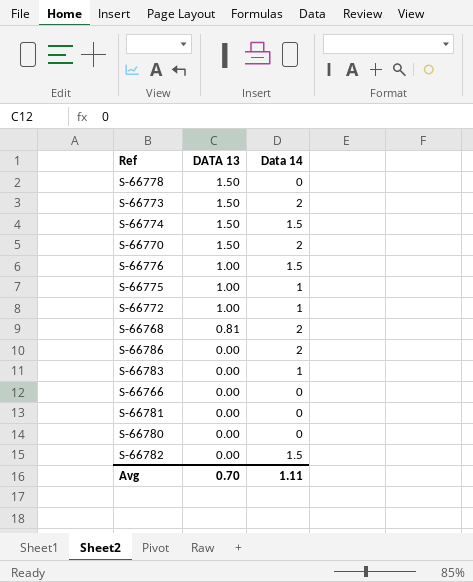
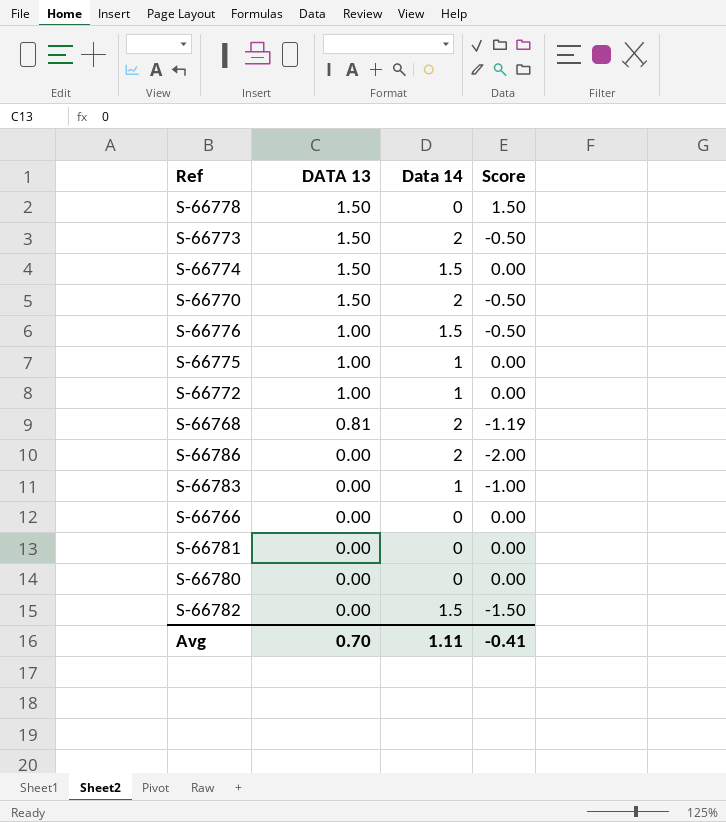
column Score | formula: none -> [DATA 13] - [Data 14]

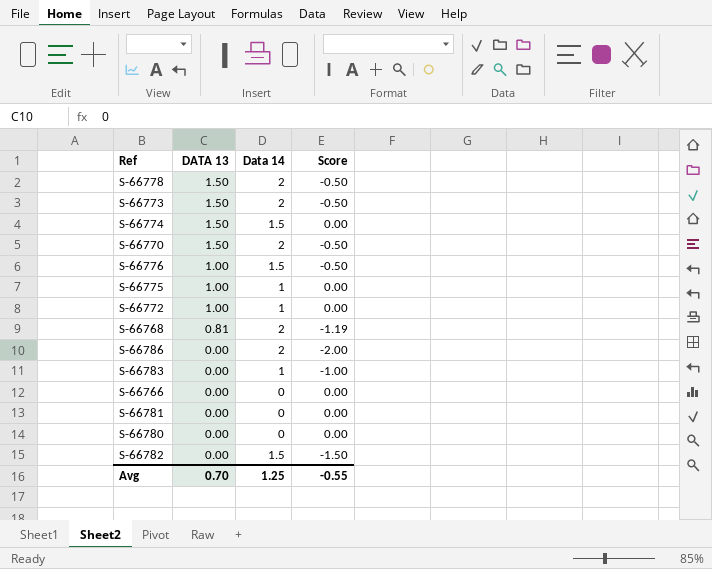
S-66778 | Data 14: 0 -> 2
S-66778 | Score: 1.50 -> -0.50
Avg | Data 14: 1.11 -> 1.25
Avg | Score: -0.41 -> -0.55

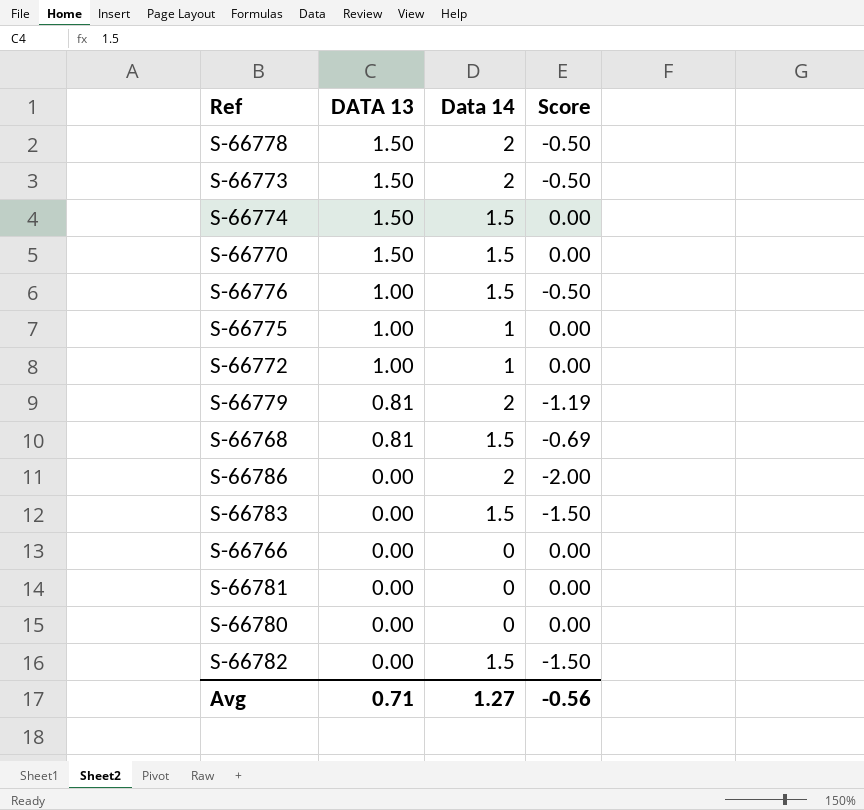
S-66770 | Data 14: 2 -> 1.5
S-66770 | Score: -0.50 -> 0.00
row S-66779: none -> 0.81 | 2 | -1.19
S-66768 | Data 14: 2 -> 1.5
S-66768 | Score: -1.19 -> -0.69
S-66783 | Data 14: 1 -> 1.5
S-66783 | Score: -1.00 -> -1.50
Avg | DATA 13: 0.70 -> 0.71
Avg | Data 14: 1.25 -> 1.27
Avg | Score: -0.55 -> -0.56

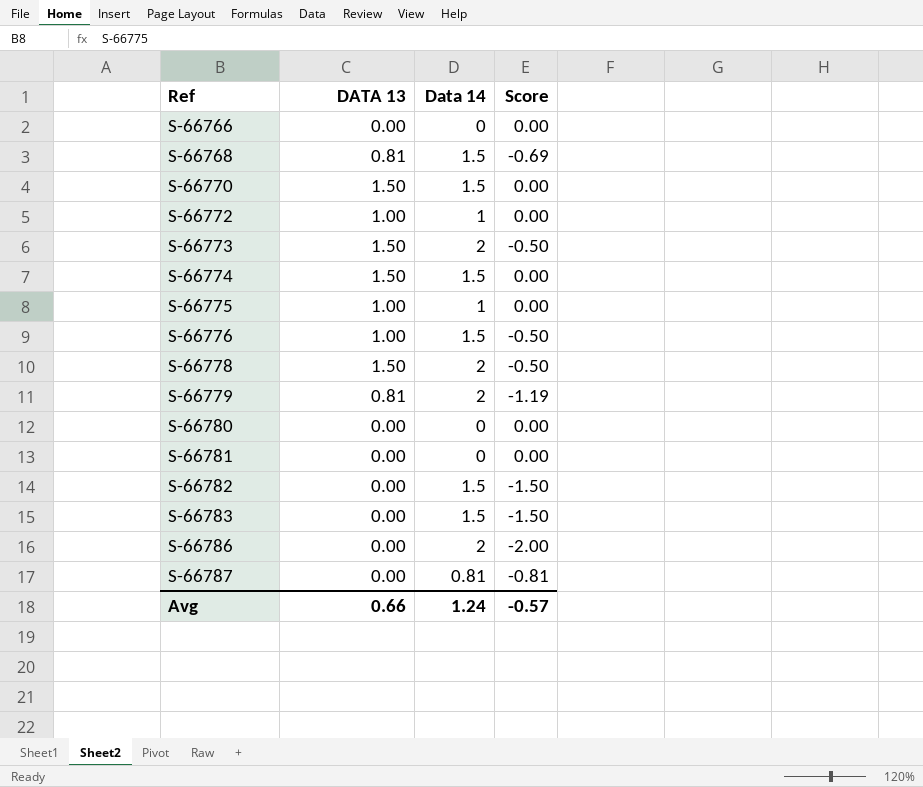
row order: DATA 13 descending -> Ref ascending
row S-66787: none -> 0.00 | 0.81 | -0.81
Avg | DATA 13: 0.71 -> 0.66
Avg | Data 14: 1.27 -> 1.24
Avg | Score: -0.56 -> -0.57

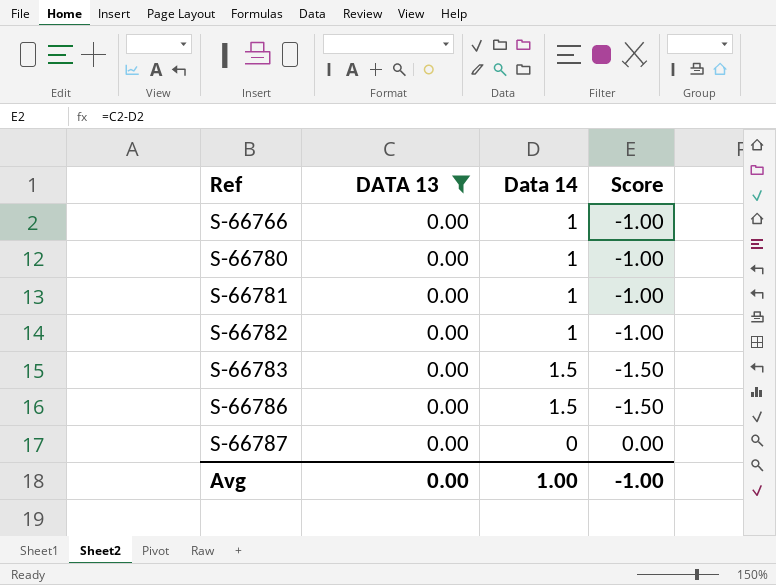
filter: none -> DATA 13 = 0.00
S-66766 | Data 14: 0 -> 1
S-66766 | Score: 0.00 -> -1.00
S-66780 | Data 14: 0 -> 1
S-66780 | Score: 0.00 -> -1.00
S-66781 | Data 14: 0 -> 1
S-66781 | Score: 0.00 -> -1.00
S-66782 | Data 14: 1.5 -> 1
S-66782 | Score: -1.50 -> -1.00
S-66786 | Data 14: 2 -> 1.5
S-66786 | Score: -2.00 -> -1.50
S-66787 | Data 14: 0.81 -> 0
S-66787 | Score: -0.81 -> 0.00
Avg | DATA 13: 0.66 -> 0.00
Avg | Data 14: 1.24 -> 1.00
Avg | Score: -0.57 -> -1.00

